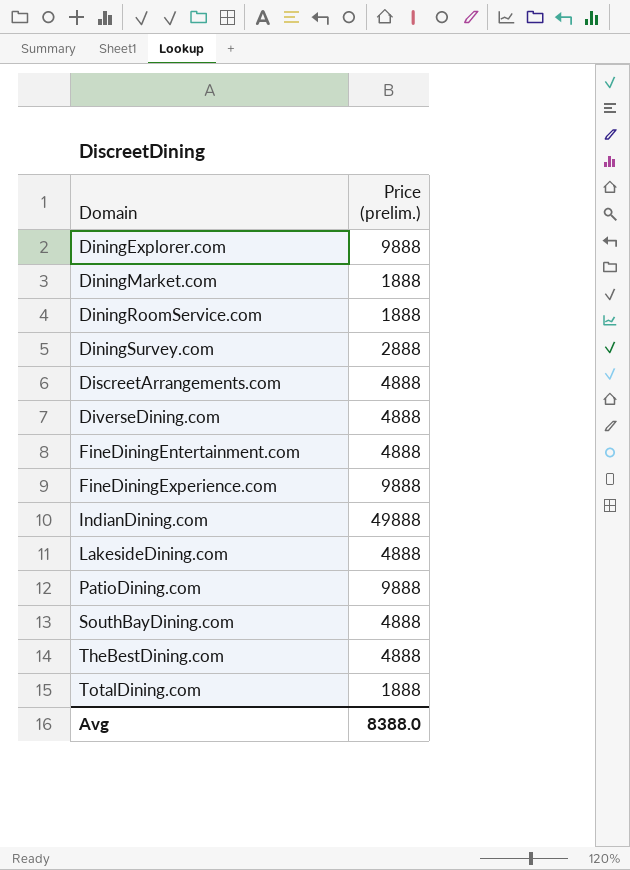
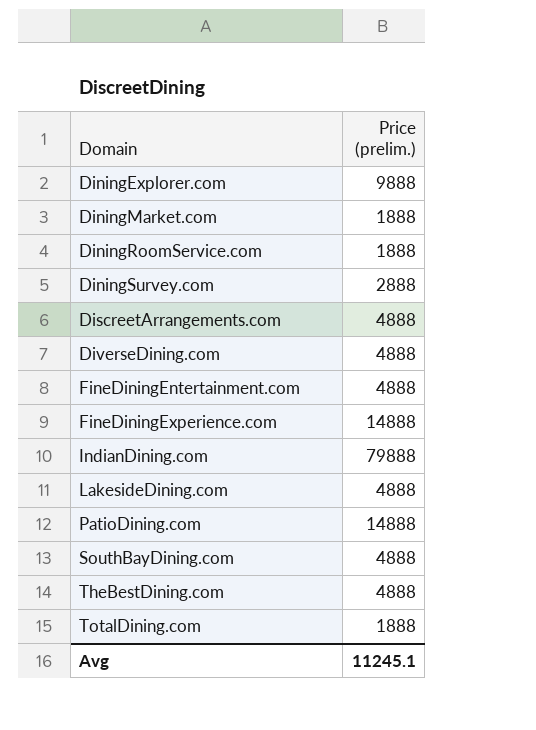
FineDiningExperience.com | Price (prelim.): 9888 -> 14888
IndianDining.com | Price (prelim.): 49888 -> 79888
PatioDining.com | Price (prelim.): 9888 -> 14888
Avg | Price (prelim.): 8388.0 -> 11245.1

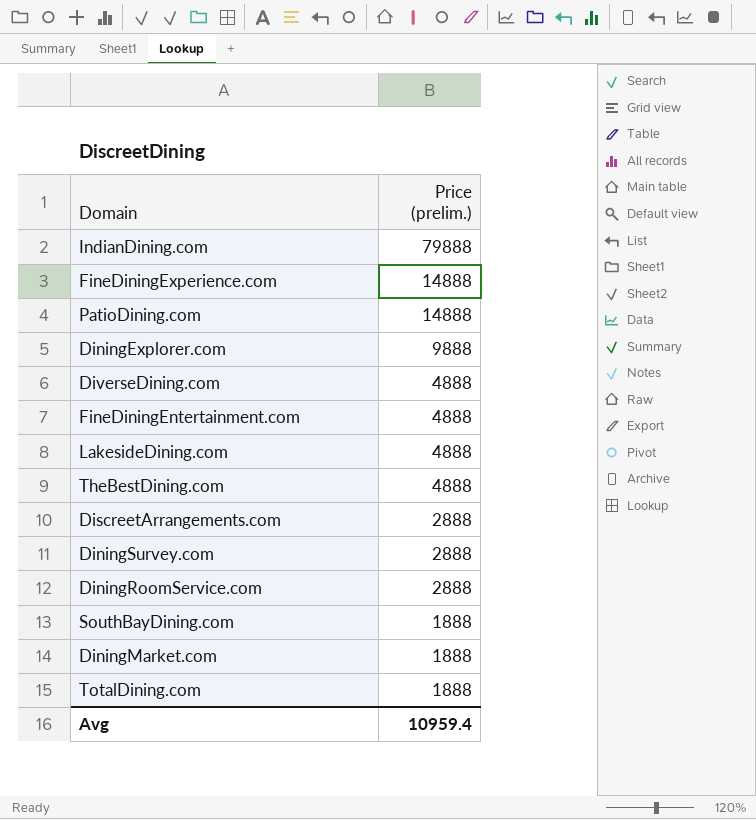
row order: Domain ascending -> Price (prelim.) descending
DiscreetArrangements.com | Price (prelim.): 4888 -> 2888
DiningRoomService.com | Price (prelim.): 1888 -> 2888
SouthBayDining.com | Price (prelim.): 4888 -> 1888
Avg | Price (prelim.): 11245.1 -> 10959.4

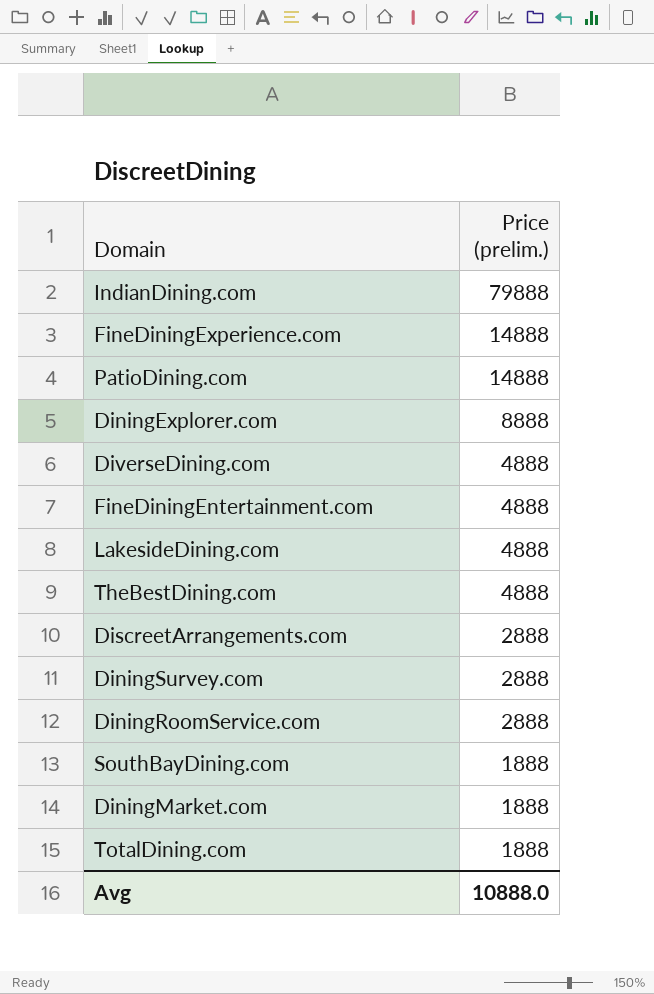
DiningExplorer.com | Price (prelim.): 9888 -> 8888
Avg | Price (prelim.): 10959.4 -> 10888.0

